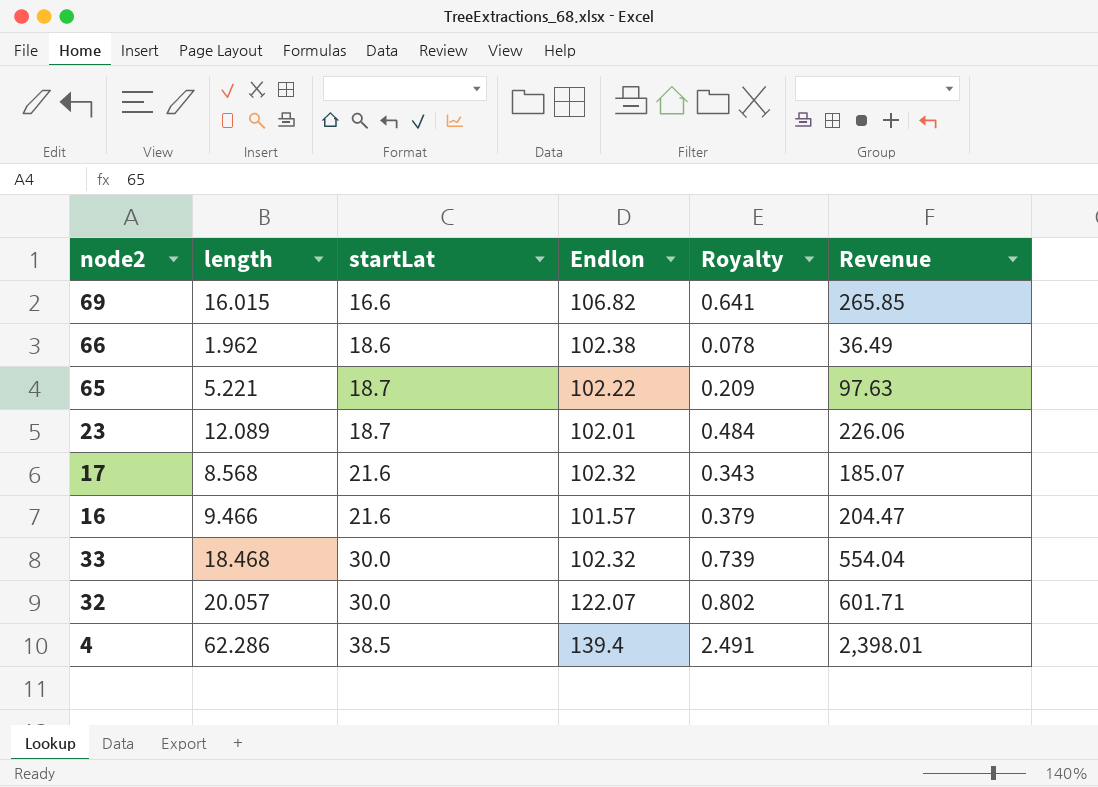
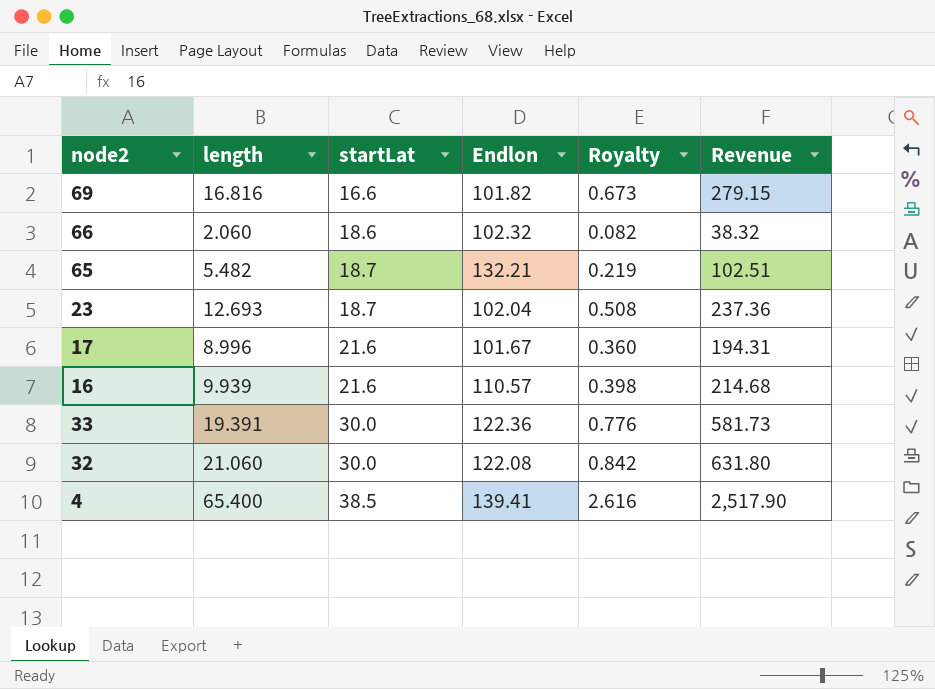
69 | length: 16.015 -> 16.816
69 | Endlon: 106.82 -> 101.82
69 | Royalty: 0.641 -> 0.673
69 | Revenue: 265.85 -> 279.15
66 | length: 1.962 -> 2.060
66 | Endlon: 102.38 -> 102.32
66 | Royalty: 0.078 -> 0.082
66 | Revenue: 36.49 -> 38.32
65 | length: 5.221 -> 5.482
65 | Endlon: 102.22 -> 132.21
65 | Royalty: 0.209 -> 0.219
65 | Revenue: 97.63 -> 102.51
23 | length: 12.089 -> 12.693
23 | Endlon: 102.01 -> 102.04
23 | Royalty: 0.484 -> 0.508
23 | Revenue: 226.06 -> 237.36
17 | length: 8.568 -> 8.996
17 | Endlon: 102.32 -> 101.67
17 | Royalty: 0.343 -> 0.360
17 | Revenue: 185.07 -> 194.31
16 | length: 9.466 -> 9.939
16 | Endlon: 101.57 -> 110.57
16 | Royalty: 0.379 -> 0.398
16 | Revenue: 204.47 -> 214.68
33 | length: 18.468 -> 19.391
33 | Endlon: 102.32 -> 122.36
33 | Royalty: 0.739 -> 0.776
33 | Revenue: 554.04 -> 581.73
32 | length: 20.057 -> 21.060
32 | Endlon: 122.07 -> 122.08
32 | Royalty: 0.802 -> 0.842
32 | Revenue: 601.71 -> 631.80
4 | length: 62.286 -> 65.400
4 | Endlon: 139.4 -> 139.41
4 | Royalty: 2.491 -> 2.616
4 | Revenue: 2,398.01 -> 2,517.90

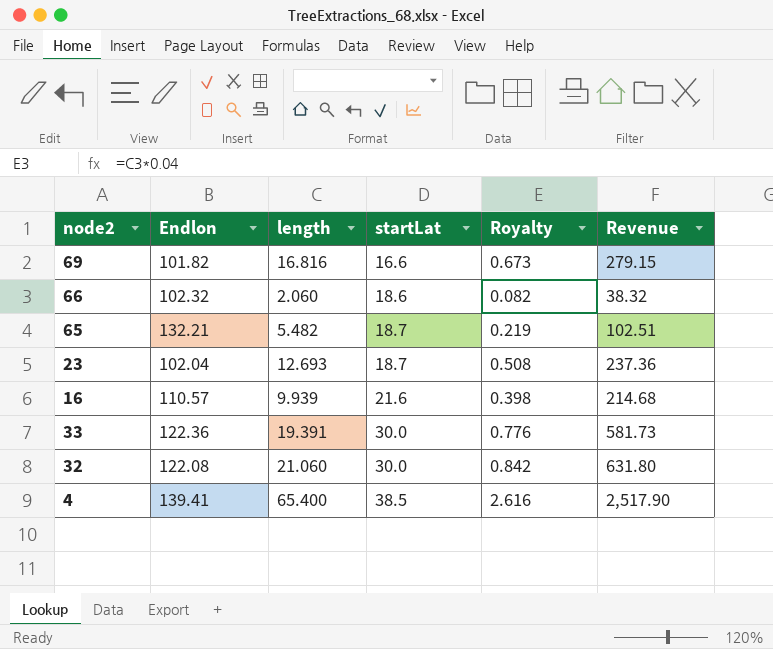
column Endlon | position: 4 -> 2
row 17: 8.996 | 21.6 | 101.67 | 0.360 | 194.31 -> none

